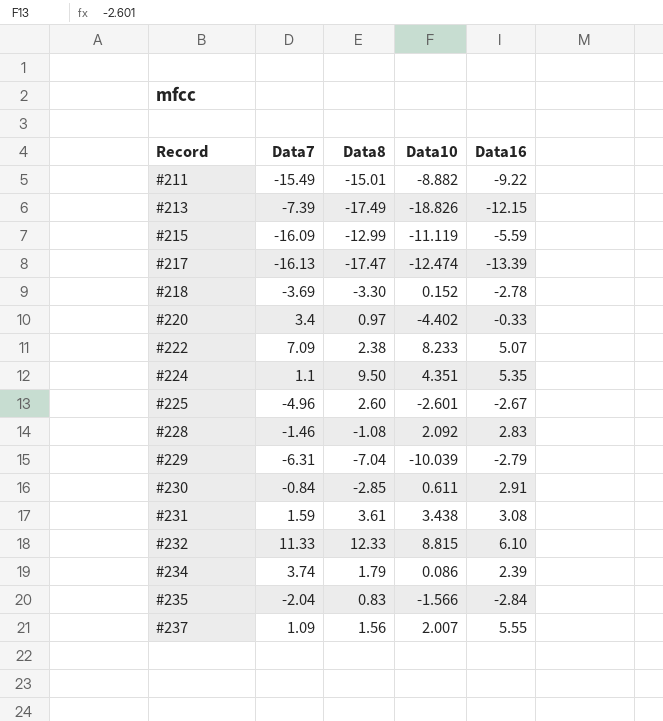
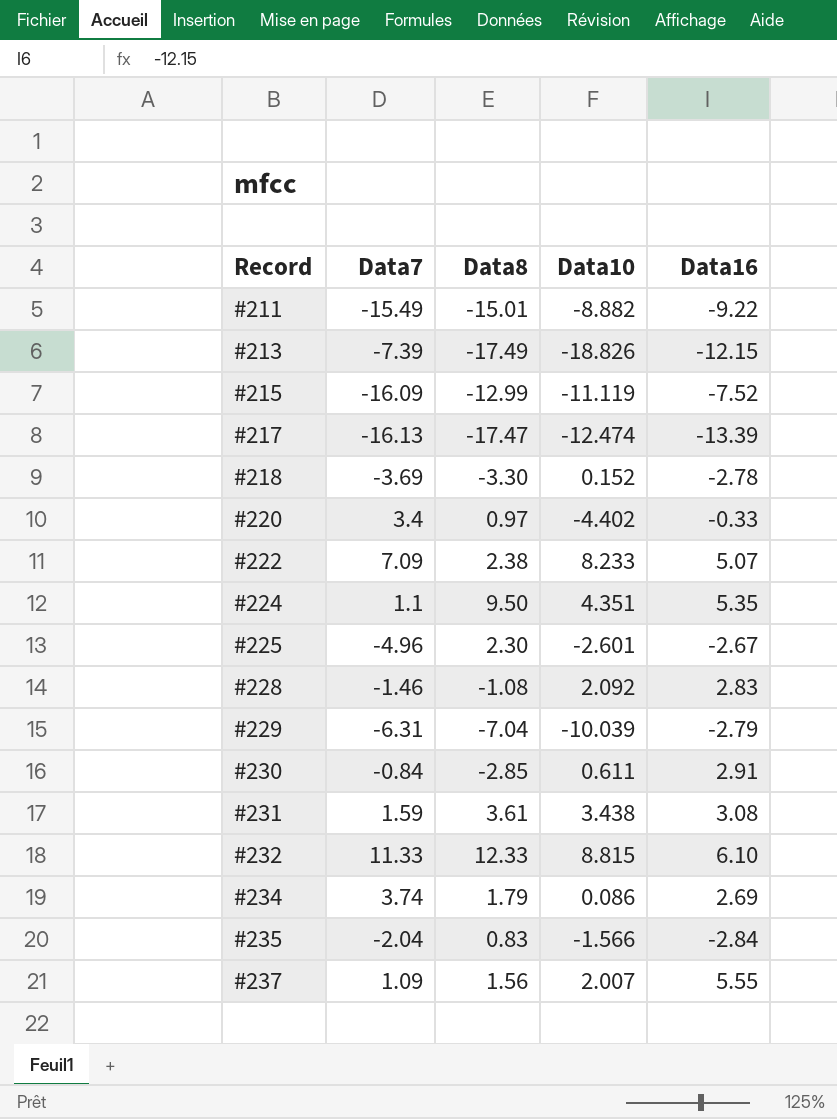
#215 | Data16: -5.59 -> -7.52
#225 | Data8: 2.60 -> 2.30
#234 | Data16: 2.39 -> 2.69

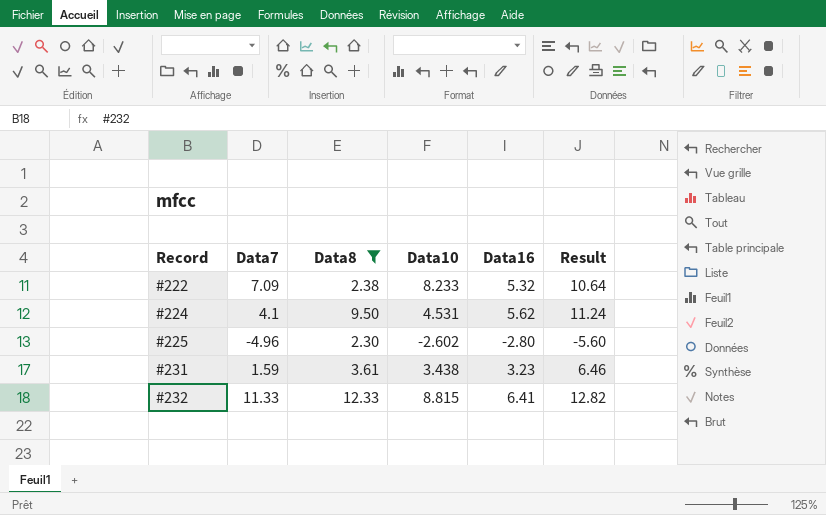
filter: none -> Data8 >= 2.30
column Result | formula: none -> [Data16] * 2
#222 | Data16: 5.07 -> 5.32
#224 | Data7: 1.1 -> 4.1
#224 | Data10: 4.351 -> 4.531
#224 | Data16: 5.35 -> 5.62
#225 | Data10: -2.601 -> -2.602
#225 | Data16: -2.67 -> -2.80
#231 | Data16: 3.08 -> 3.23
#232 | Data16: 6.10 -> 6.41

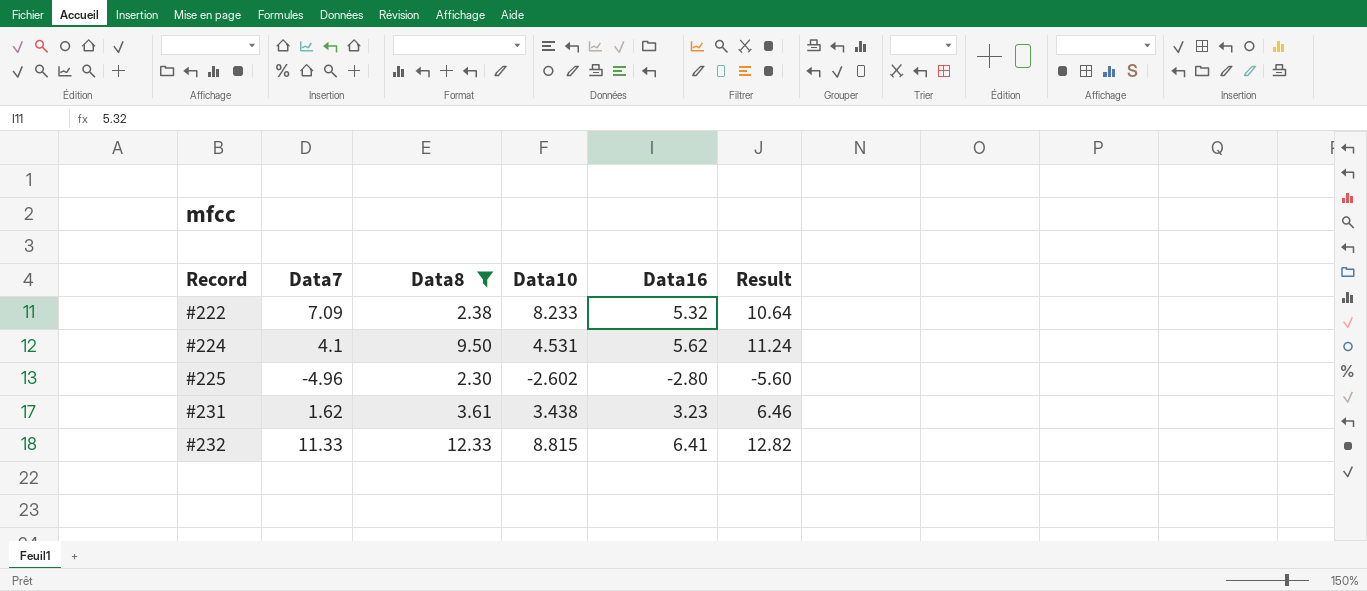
#231 | Data7: 1.59 -> 1.62

